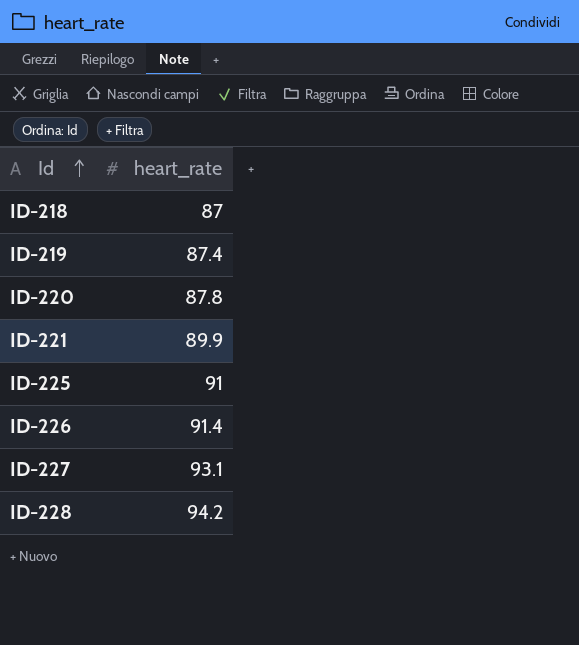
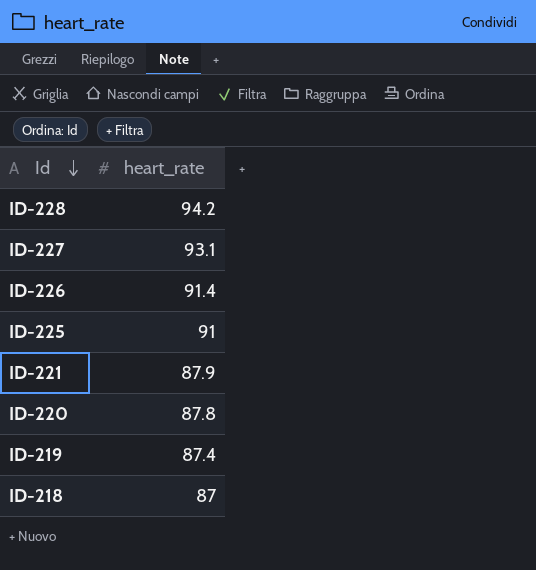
row order: Id ascending -> Id descending
ID-221 | heart_rate: 89.9 -> 87.9

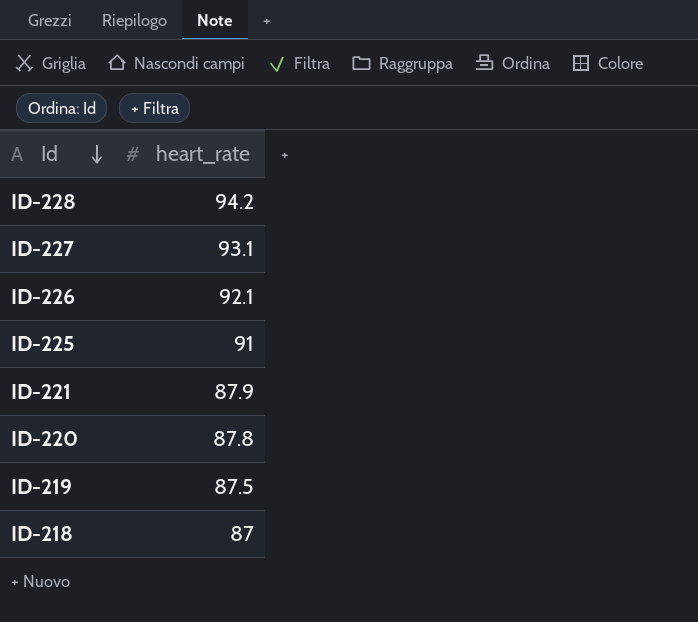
ID-226 | heart_rate: 91.4 -> 92.1
ID-219 | heart_rate: 87.4 -> 87.5

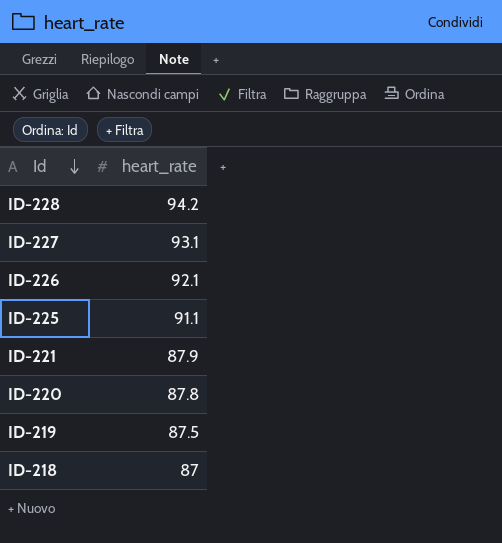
ID-225 | heart_rate: 91 -> 91.1

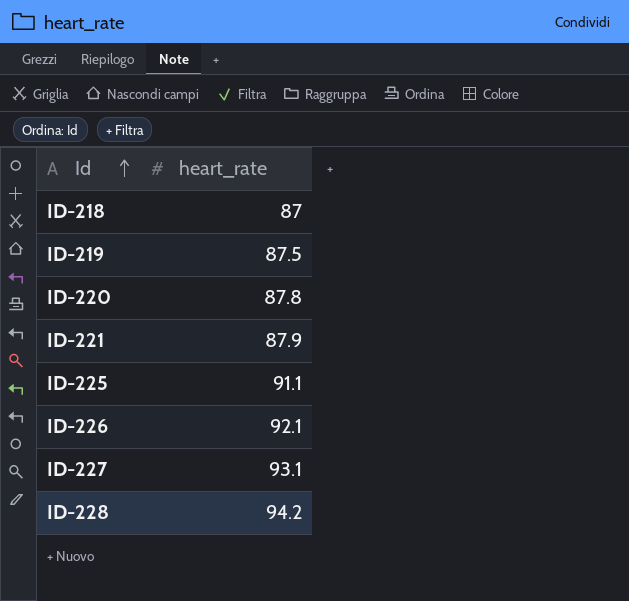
row order: Id descending -> Id ascending

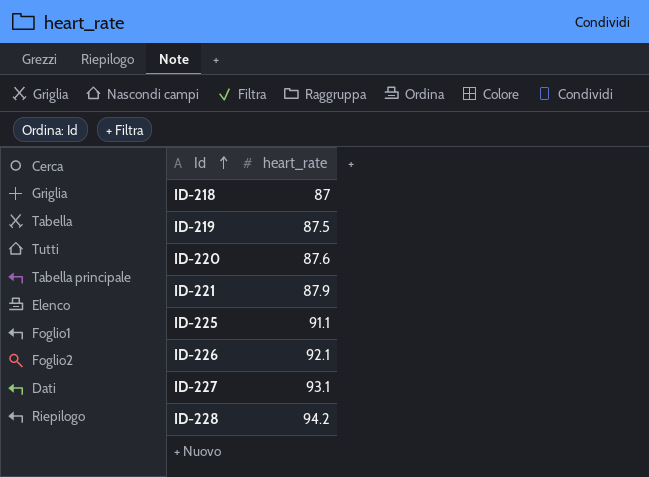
ID-220 | heart_rate: 87.8 -> 87.6

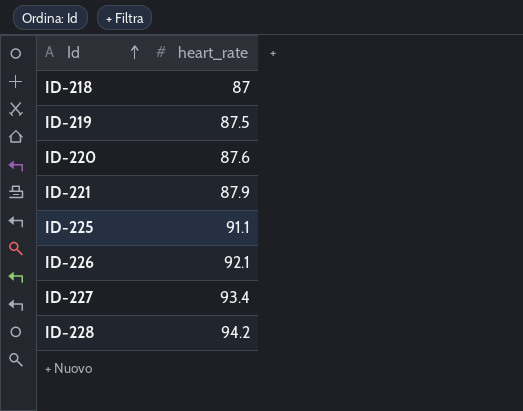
ID-227 | heart_rate: 93.1 -> 93.4

